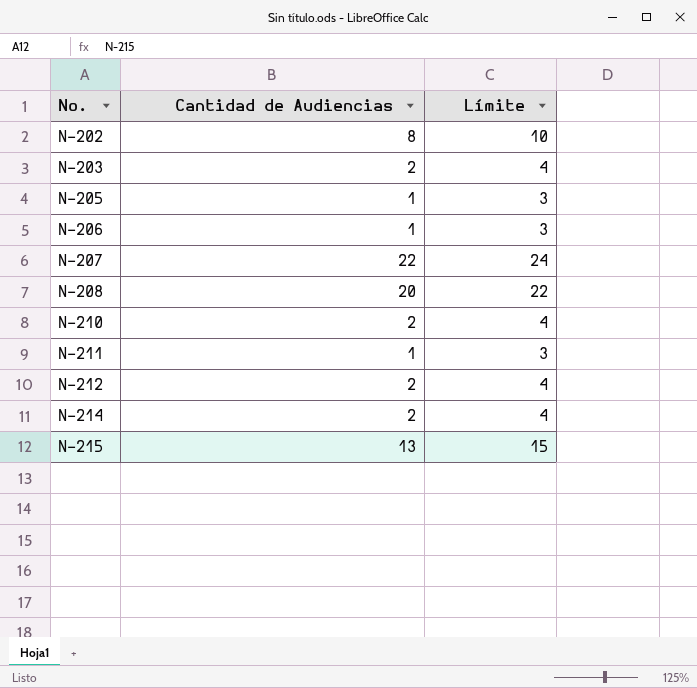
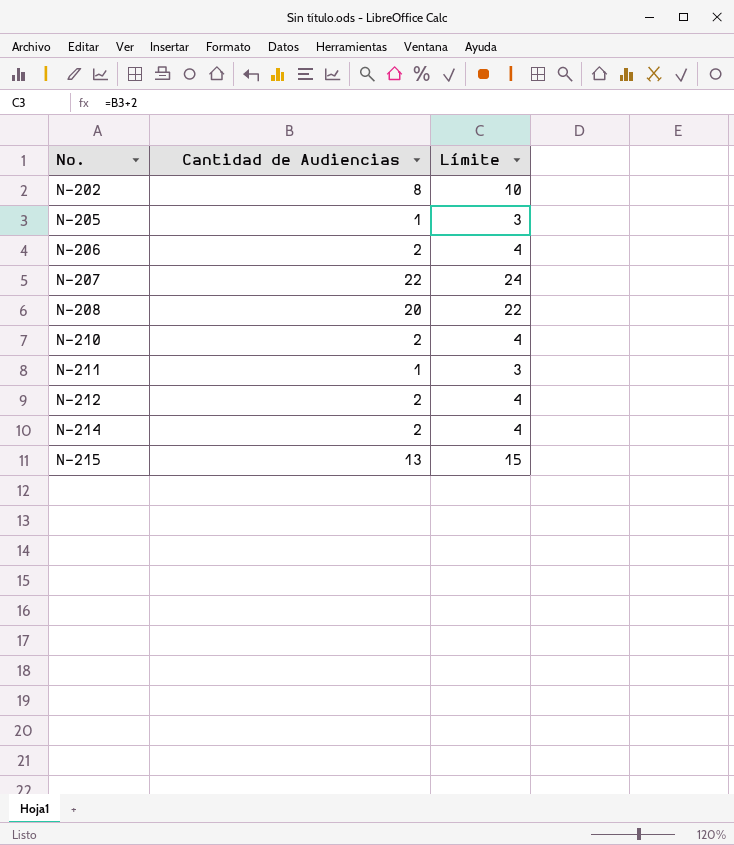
row N-203: 2 | 4 -> none
N-206 | Cantidad de Audiencias: 1 -> 2
N-206 | Límite: 3 -> 4

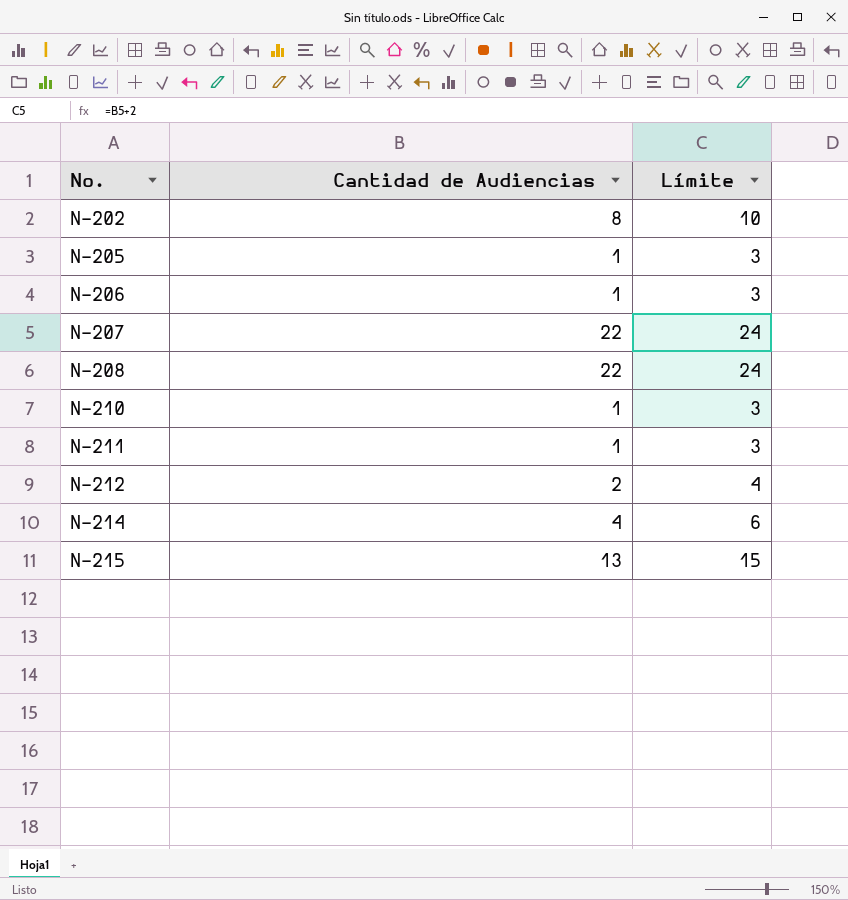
N-206 | Cantidad de Audiencias: 2 -> 1
N-206 | Límite: 4 -> 3
N-208 | Cantidad de Audiencias: 20 -> 22
N-208 | Límite: 22 -> 24
N-210 | Cantidad de Audiencias: 2 -> 1
N-210 | Límite: 4 -> 3
N-214 | Cantidad de Audiencias: 2 -> 4
N-214 | Límite: 4 -> 6

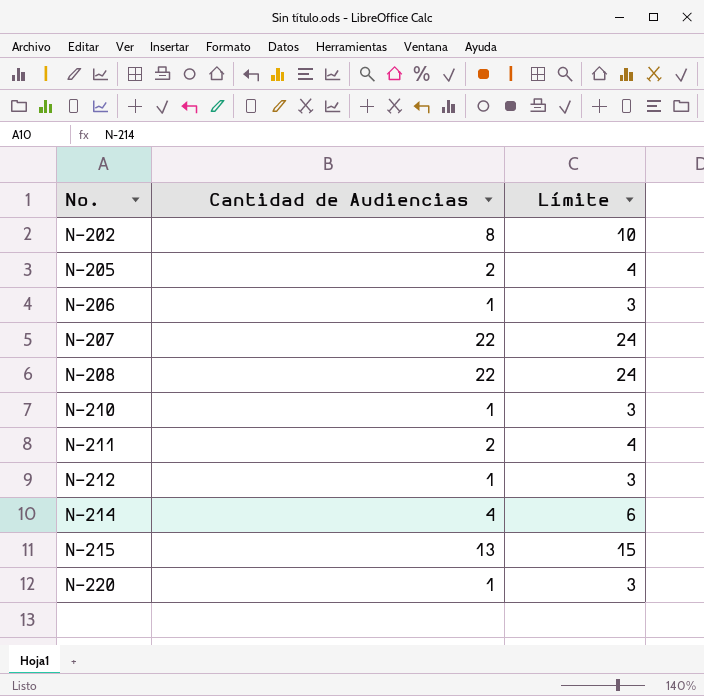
N-205 | Cantidad de Audiencias: 1 -> 2
N-205 | Límite: 3 -> 4
N-211 | Cantidad de Audiencias: 1 -> 2
N-211 | Límite: 3 -> 4
N-212 | Cantidad de Audiencias: 2 -> 1
N-212 | Límite: 4 -> 3
row N-220: none -> 1 | 3

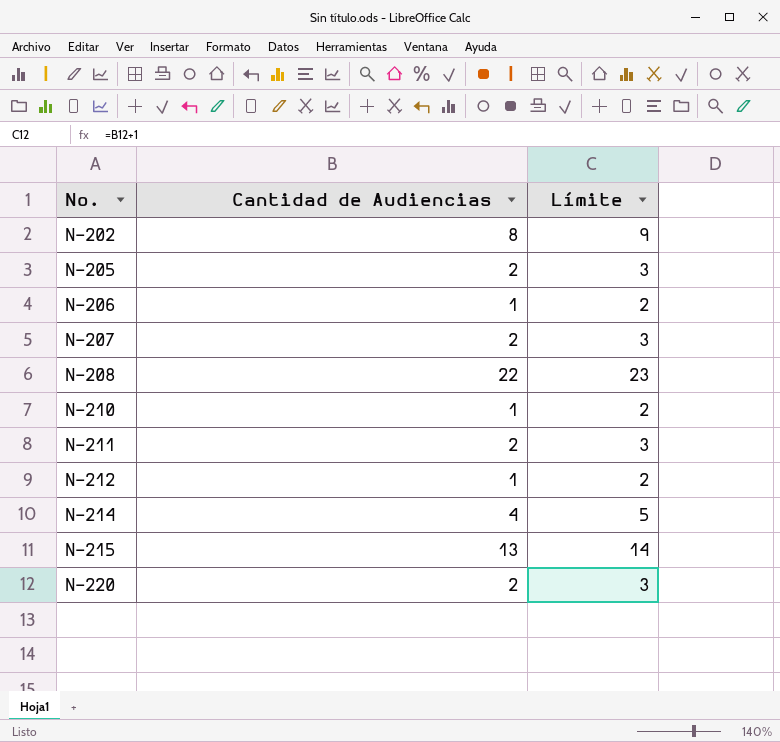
column Límite | formula: [Cantidad de Audiencias] + 2 -> [Cantidad de Audiencias] + 1
N-207 | Cantidad de Audiencias: 22 -> 2
N-220 | Cantidad de Audiencias: 1 -> 2

